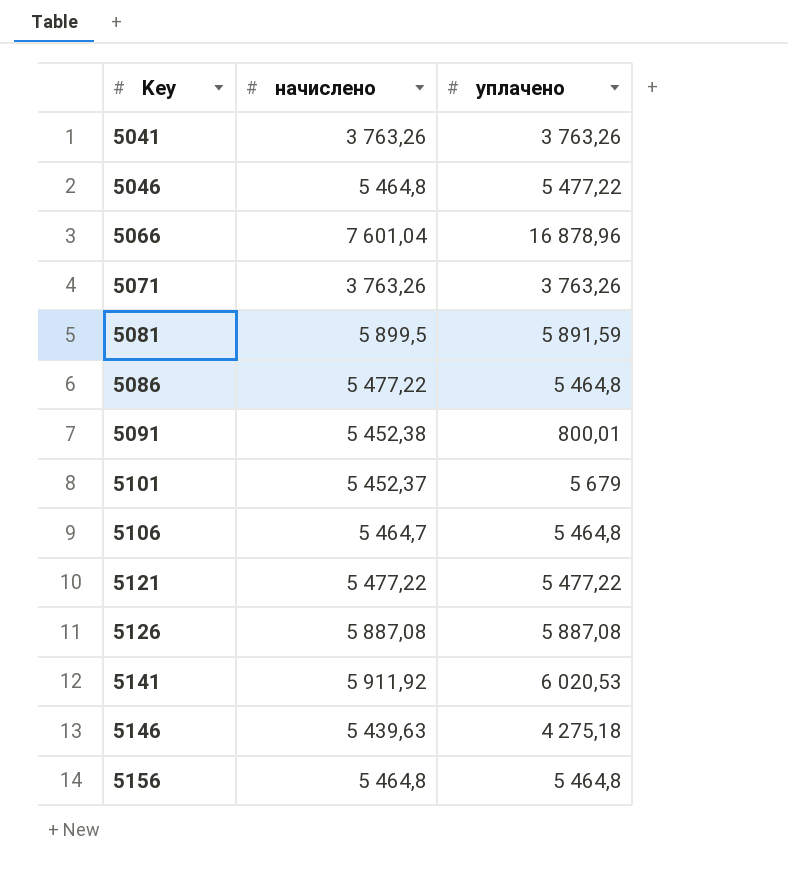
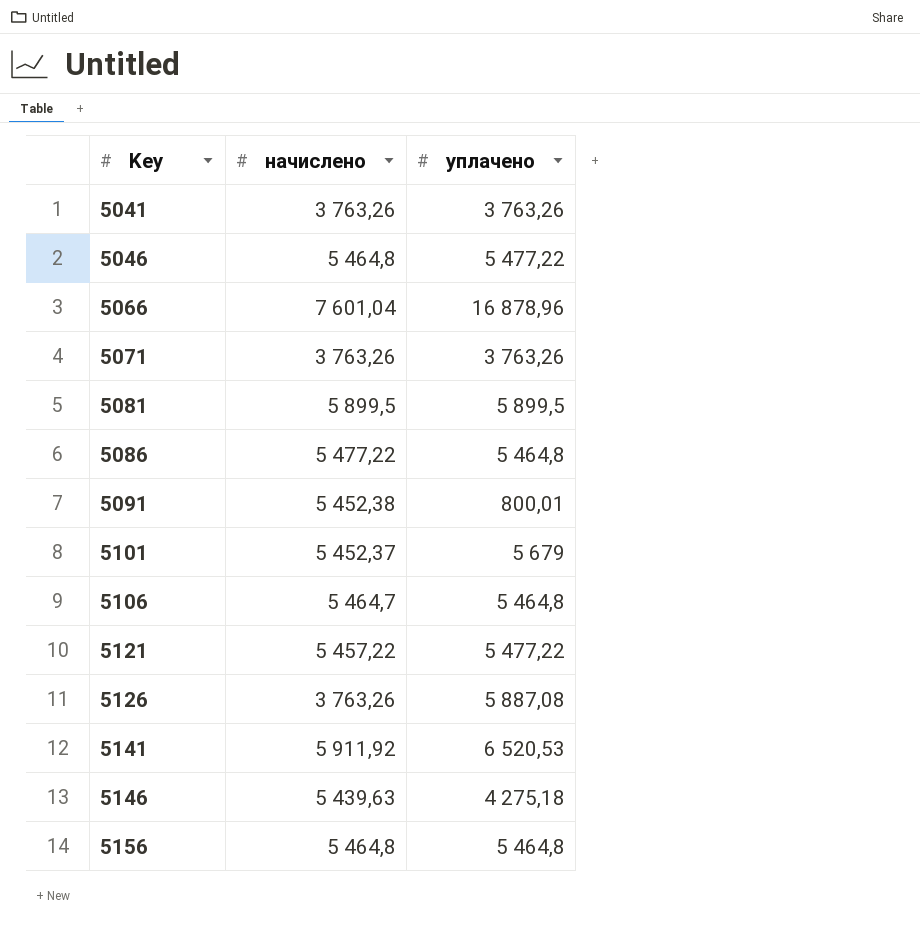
5081 | уплачено: 5 891,59 -> 5 899,5
5121 | начислено: 5 477,22 -> 5 457,22
5126 | начислено: 5 887,08 -> 3 763,26
5141 | уплачено: 6 020,53 -> 6 520,53

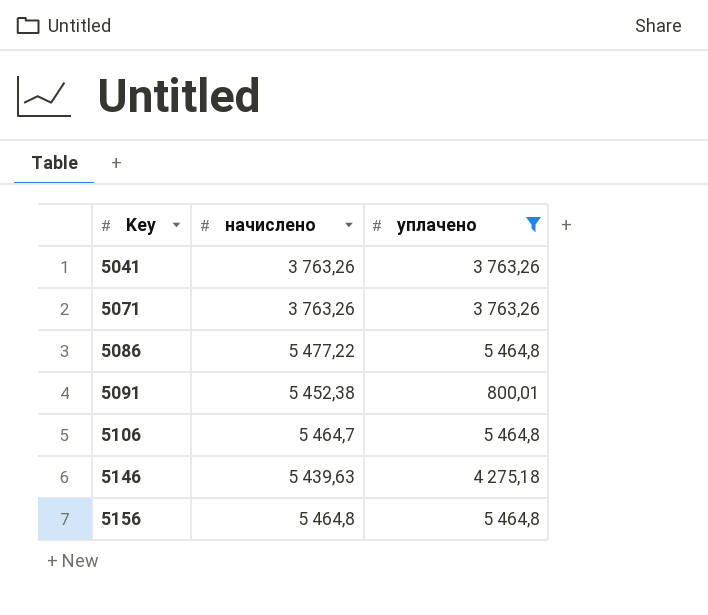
filter: none -> уплачено <= 5 464,8

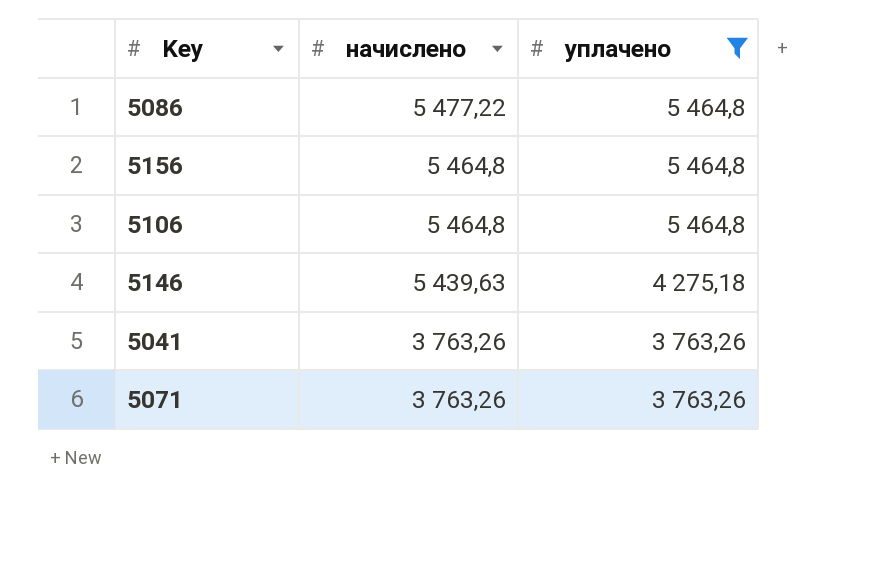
row order: Key ascending -> начислено descending
row 5091: 5 452,38 | 800,01 -> none
5106 | начислено: 5 464,7 -> 5 464,8

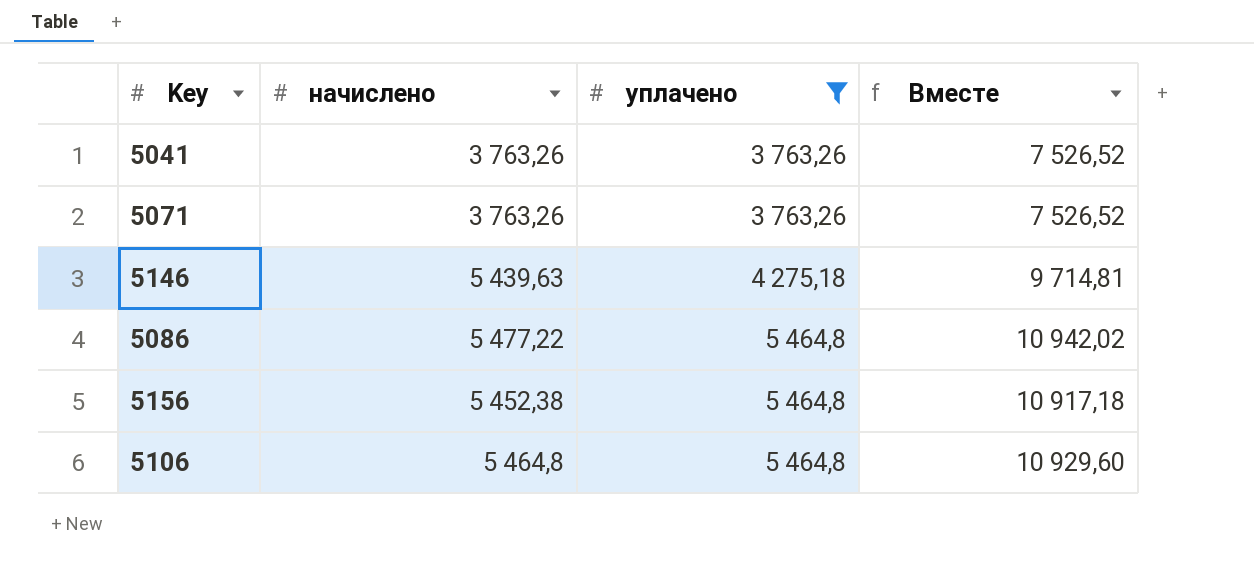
row order: начислено descending -> уплачено ascending
column Вместе | formula: none -> [начислено] + [уплачено]
5156 | начислено: 5 464,8 -> 5 452,38

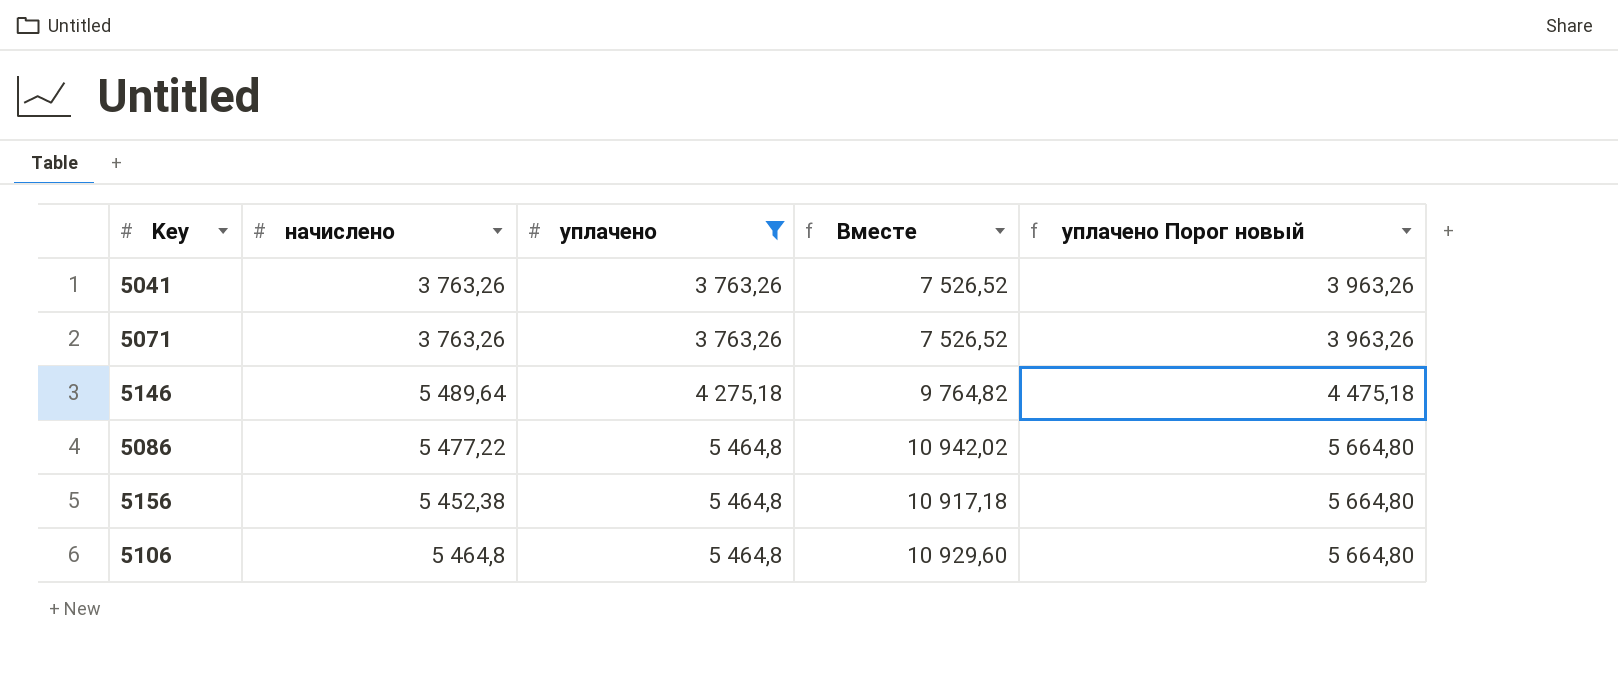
column уплачено Порог новый | formula: none -> [уплачено] + 200
5146 | начислено: 5 439,63 -> 5 489,64
5146 | Вместе: 9 714,81 -> 9 764,82

